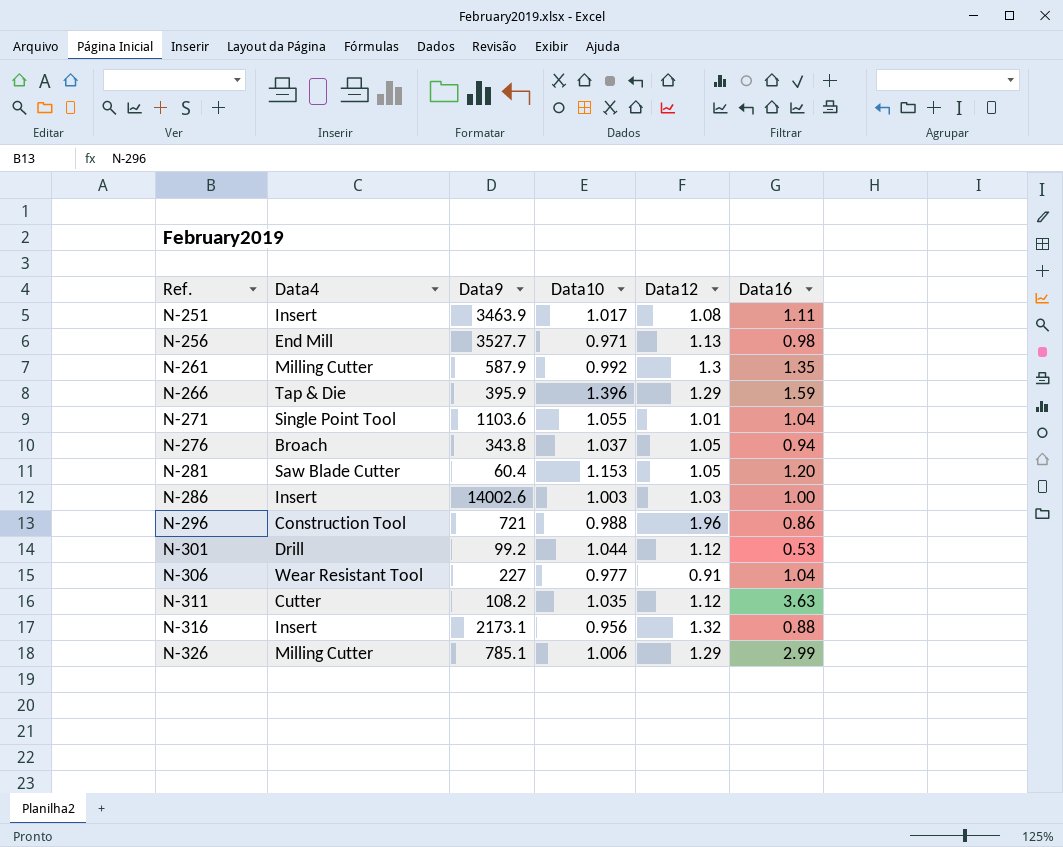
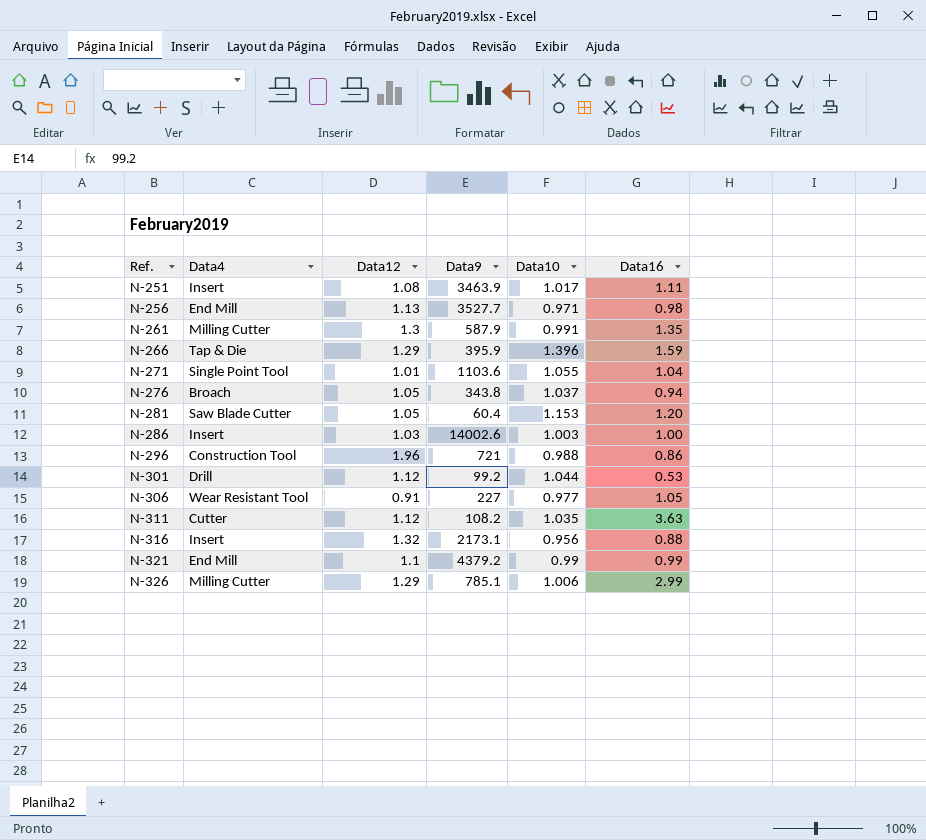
column Data12 | position: 5 -> 3
N-261 | Data10: 0.992 -> 0.991
N-306 | Data16: 1.04 -> 1.05
row N-321: none -> End Mill | 1.1 | 4379.2 | 0.99 | 0.99

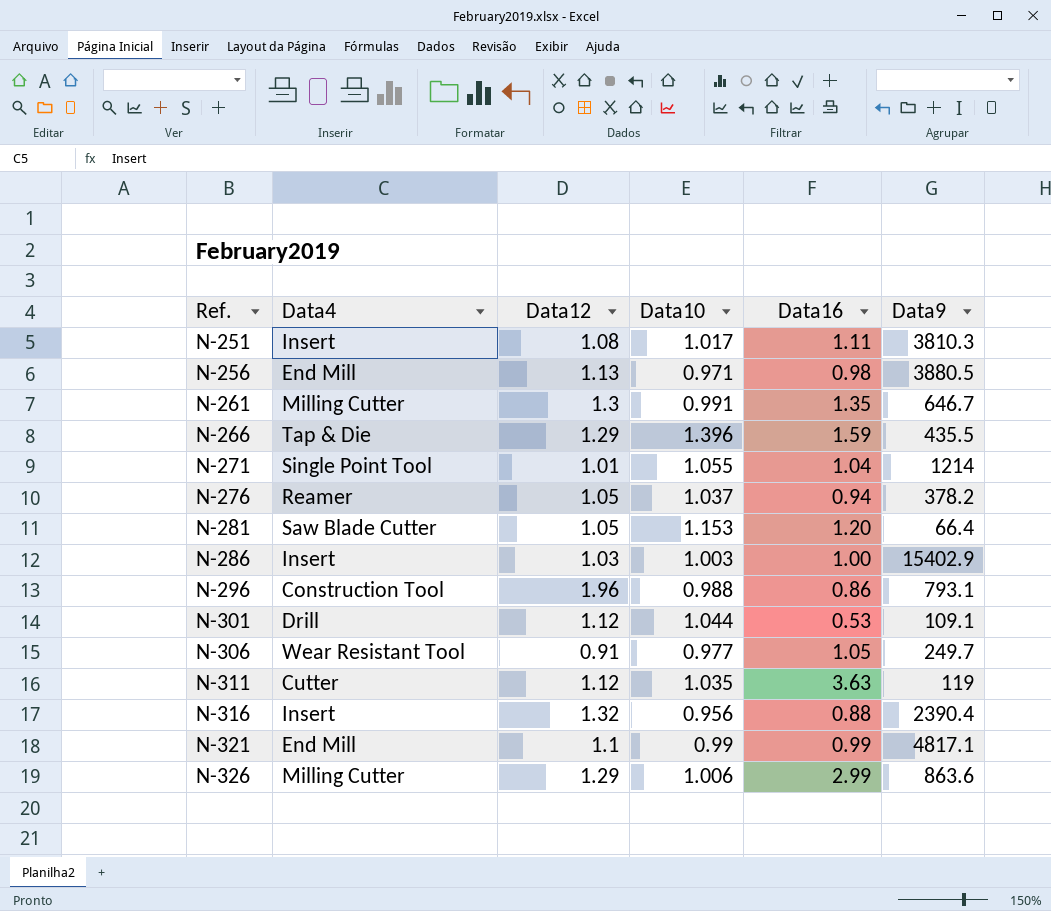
column Data9 | position: 4 -> 6
N-251 | Data9: 3463.9 -> 3810.3
N-256 | Data9: 3527.7 -> 3880.5
N-261 | Data9: 587.9 -> 646.7
N-266 | Data9: 395.9 -> 435.5
N-271 | Data9: 1103.6 -> 1214
N-276 | Data4: Broach -> Reamer
N-276 | Data9: 343.8 -> 378.2
N-281 | Data9: 60.4 -> 66.4
N-286 | Data9: 14002.6 -> 15402.9
N-296 | Data9: 721 -> 793.1
N-301 | Data9: 99.2 -> 109.1
N-306 | Data9: 227 -> 249.7
N-311 | Data9: 108.2 -> 119
N-316 | Data9: 2173.1 -> 2390.4
N-321 | Data9: 4379.2 -> 4817.1
N-326 | Data9: 785.1 -> 863.6

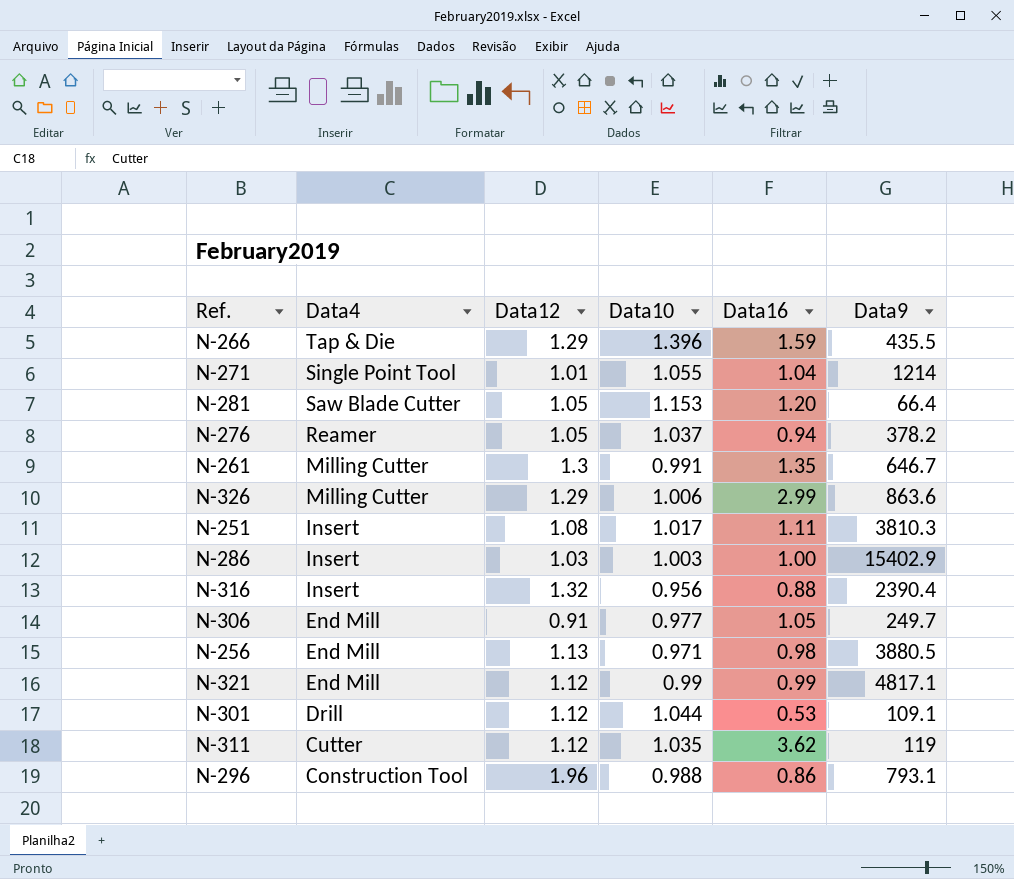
row order: Ref. ascending -> Data4 descending
N-306 | Data4: Wear Resistant Tool -> End Mill
N-321 | Data12: 1.1 -> 1.12
N-311 | Data16: 3.63 -> 3.62

